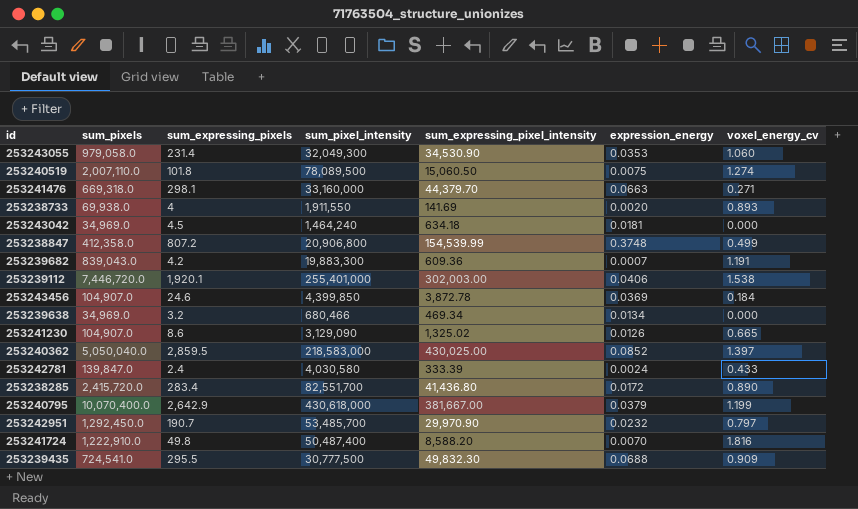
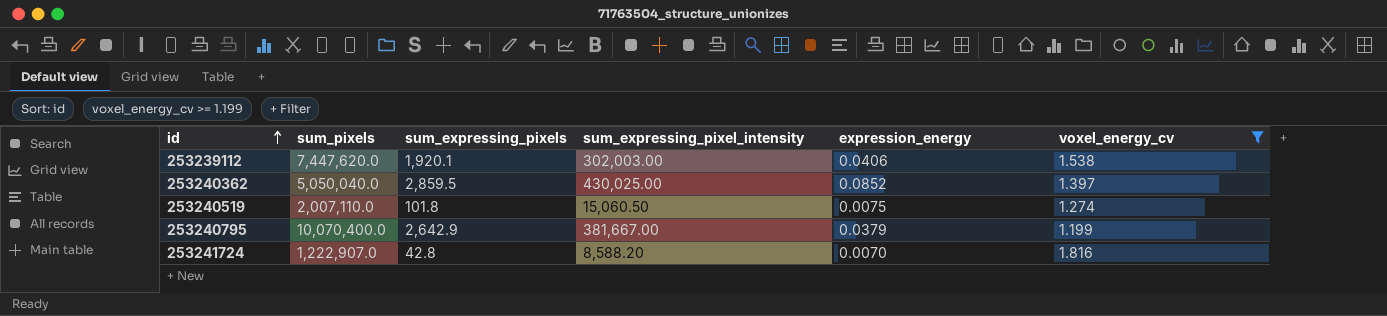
filter: none -> voxel_energy_cv >= 1.199
row order: none -> id ascending
column sum_pixel_intensity | position: 4 -> none
253239112 | sum_pixels: 7,446,720.0 -> 7,447,620.0
253241724 | sum_pixels: 1,222,910.0 -> 1,222,907.0
253241724 | sum_expressing_pixels: 49.8 -> 42.8

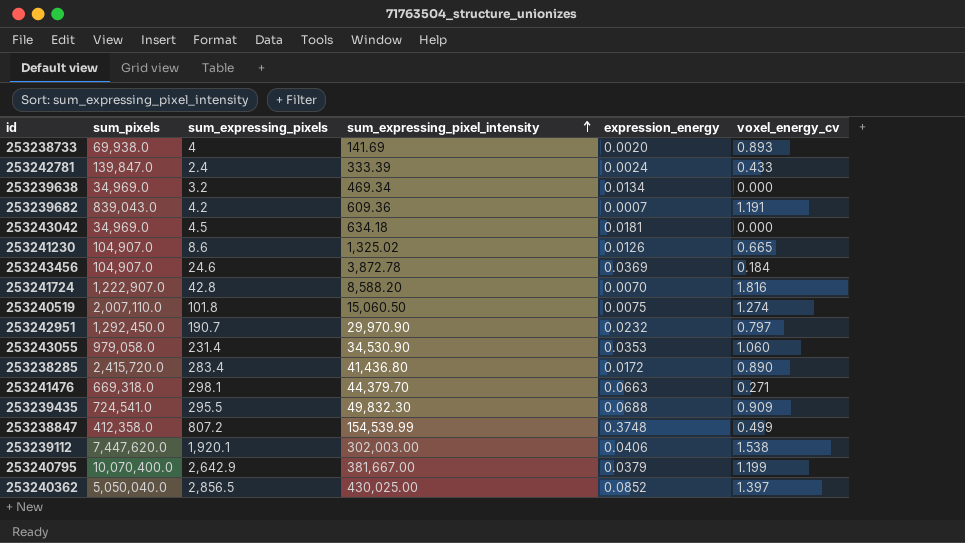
filter: voxel_energy_cv >= 1.199 -> none
row order: id ascending -> sum_expressing_pixel_intensity ascending
253240362 | sum_expressing_pixels: 2,859.5 -> 2,856.5

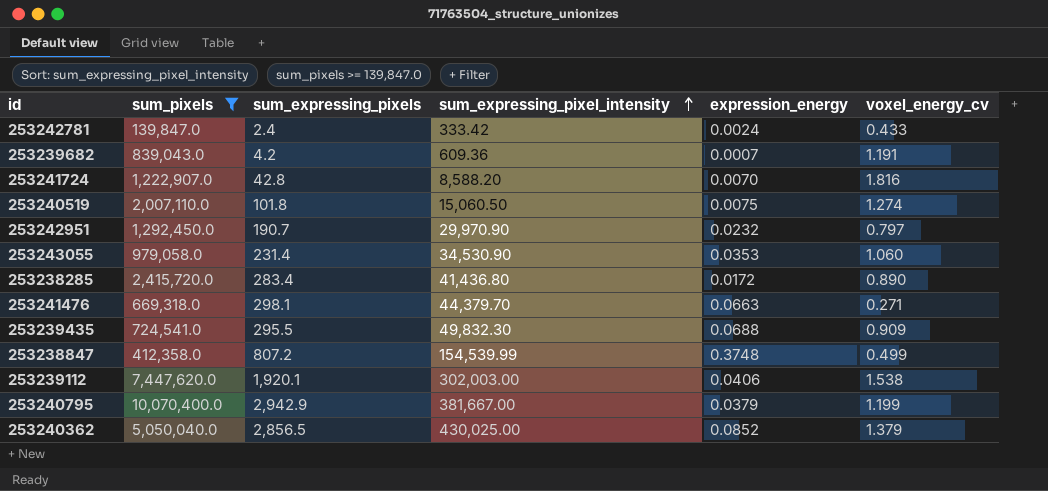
filter: none -> sum_pixels >= 139,847.0
253242781 | sum_expressing_pixel_intensity: 333.39 -> 333.42
253240795 | sum_expressing_pixels: 2,642.9 -> 2,942.9
253240362 | voxel_energy_cv: 1.397 -> 1.379

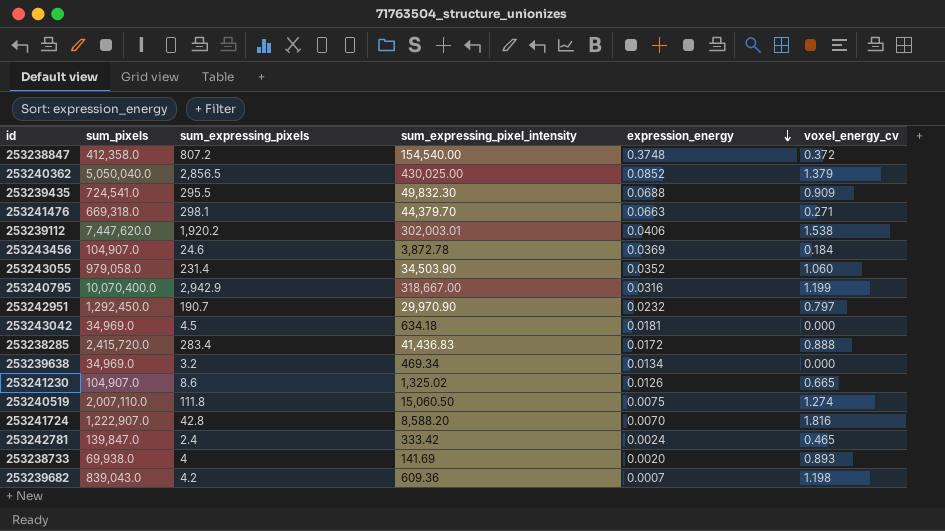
filter: sum_pixels >= 139,847.0 -> none
row order: sum_expressing_pixel_intensity ascending -> expression_energy descending
253238847 | sum_expressing_pixel_intensity: 154,539.99 -> 154,540.00
253238847 | voxel_energy_cv: 0.499 -> 0.372
253239112 | sum_expressing_pixels: 1,920.1 -> 1,920.2
253239112 | sum_expressing_pixel_intensity: 302,003.00 -> 302,003.01
253243055 | sum_expressing_pixel_intensity: 34,530.90 -> 34,503.90
253243055 | expression_energy: 0.0353 -> 0.0352
253240795 | sum_expressing_pixel_intensity: 381,667.00 -> 318,667.00
253240795 | expression_energy: 0.0379 -> 0.0316
253238285 | sum_expressing_pixel_intensity: 41,436.80 -> 41,436.83
253238285 | voxel_energy_cv: 0.890 -> 0.888
253240519 | sum_expressing_pixels: 101.8 -> 111.8
253242781 | voxel_energy_cv: 0.433 -> 0.465
253239682 | voxel_energy_cv: 1.191 -> 1.198

